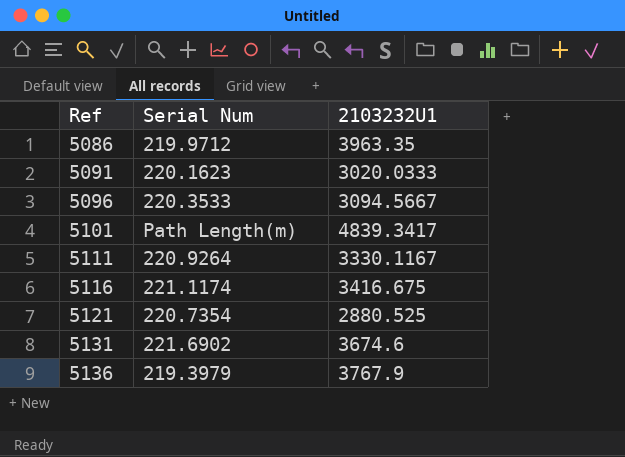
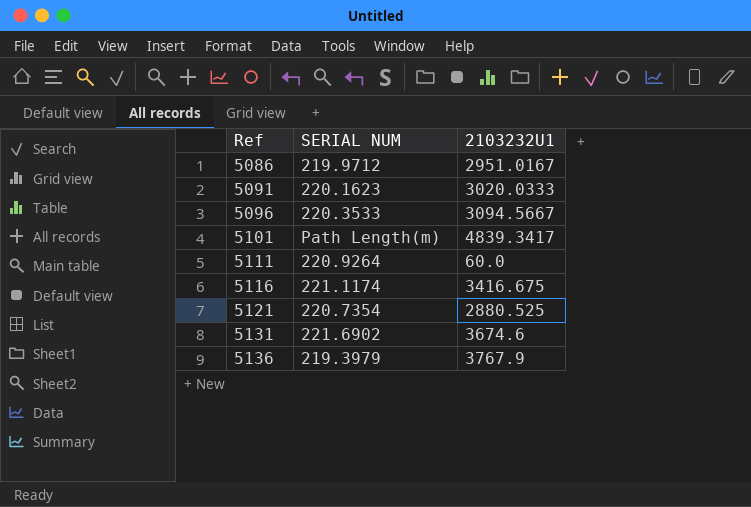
column name: Serial Num -> SERIAL NUM
5086 | 2103232U1: 3963.35 -> 2951.0167
5111 | 2103232U1: 3330.1167 -> 60.0

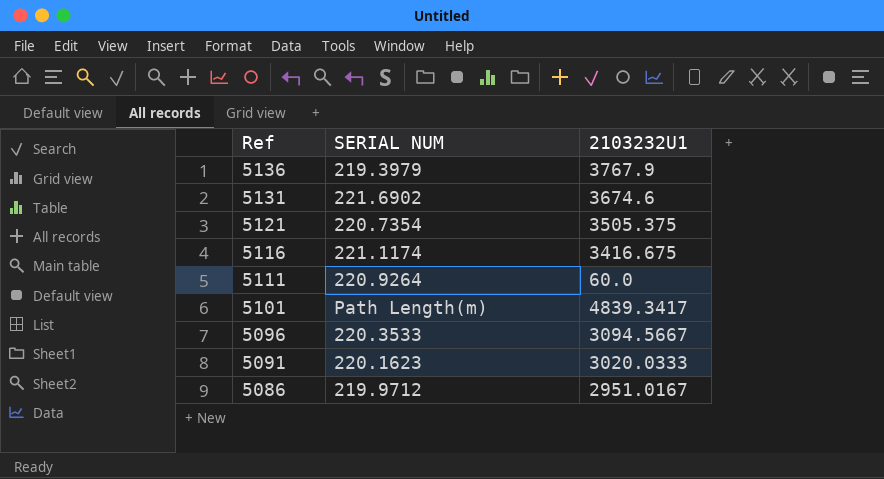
row order: Ref ascending -> Ref descending
5121 | 2103232U1: 2880.525 -> 3505.375

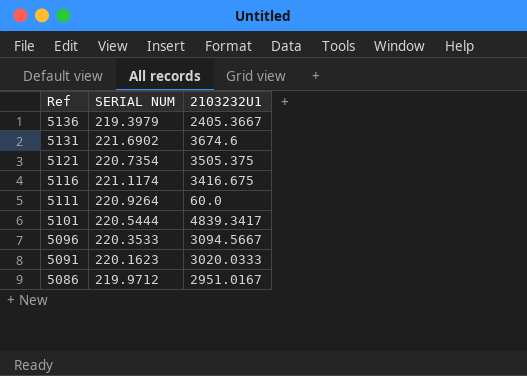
5136 | 2103232U1: 3767.9 -> 2405.3667
5101 | SERIAL NUM: Path Length(m) -> 220.5444

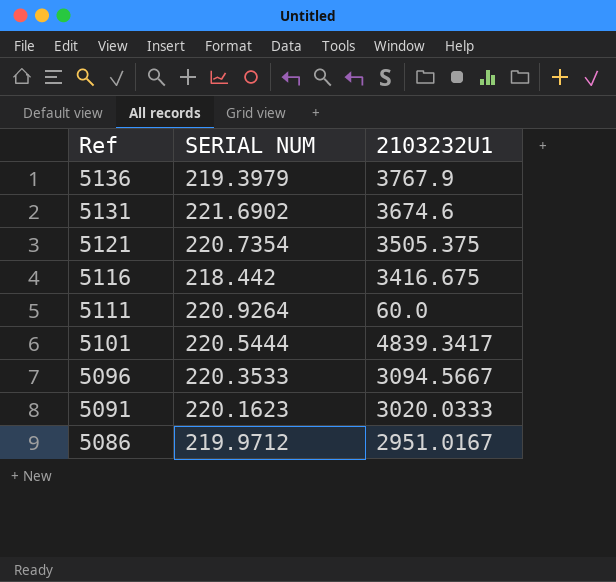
5136 | 2103232U1: 2405.3667 -> 3767.9
5116 | SERIAL NUM: 221.1174 -> 218.442

